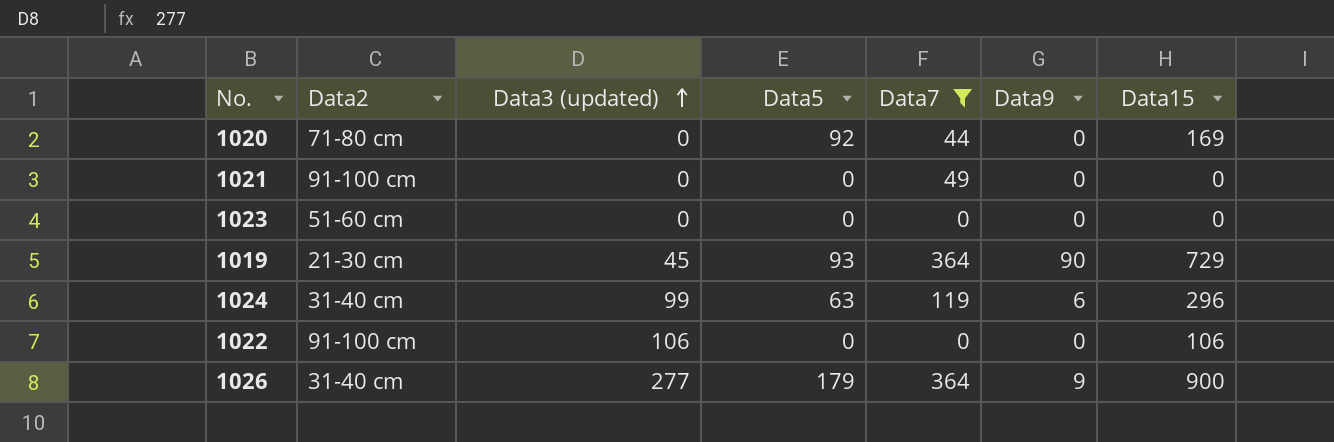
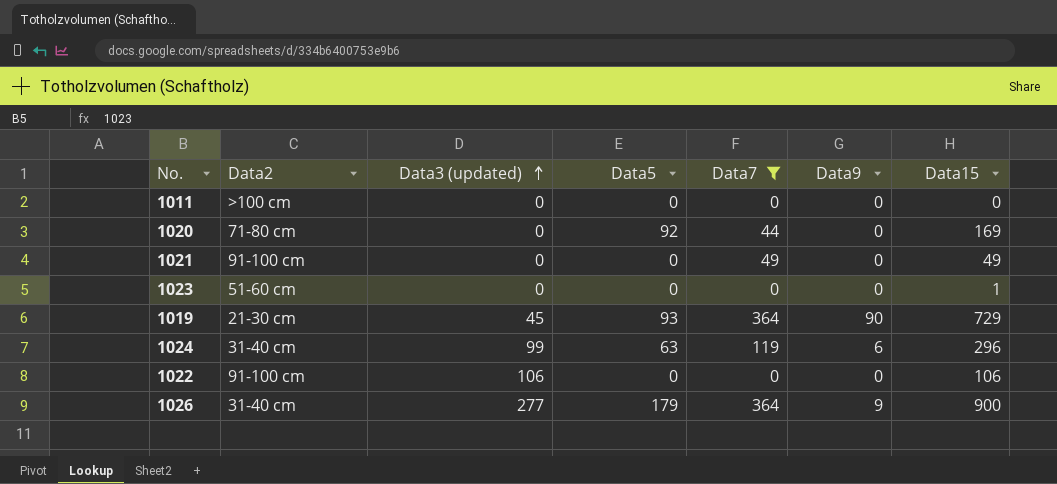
row 1011: none -> >100 cm | 0 | 0 | 0 | 0 | 0
1021 | Data15: 0 -> 49
1023 | Data15: 0 -> 1

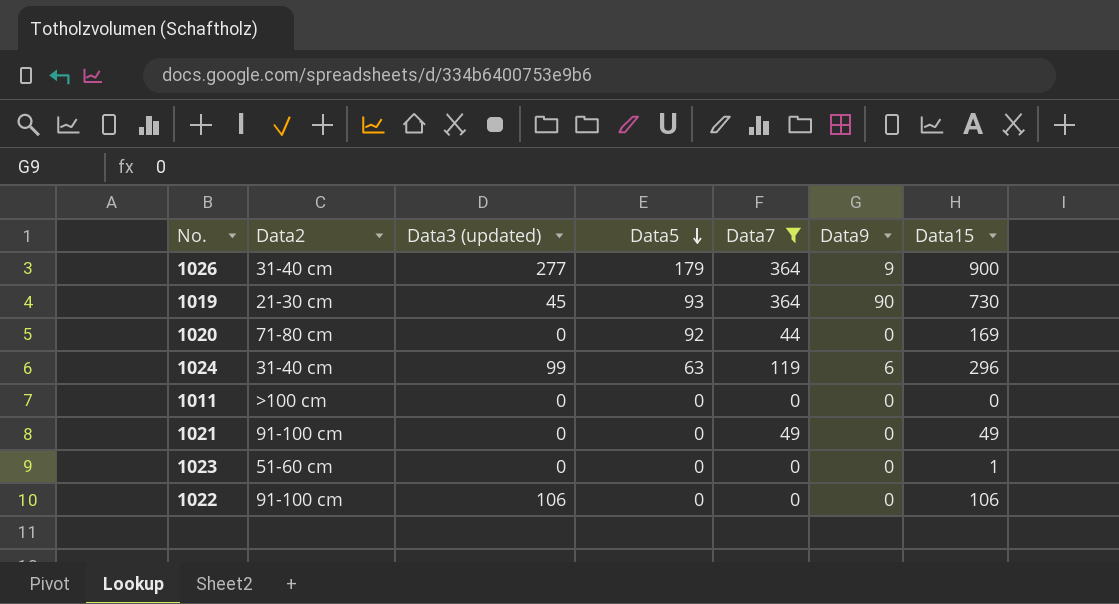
row order: Data3 (updated) ascending -> Data5 descending
1019 | Data15: 729 -> 730

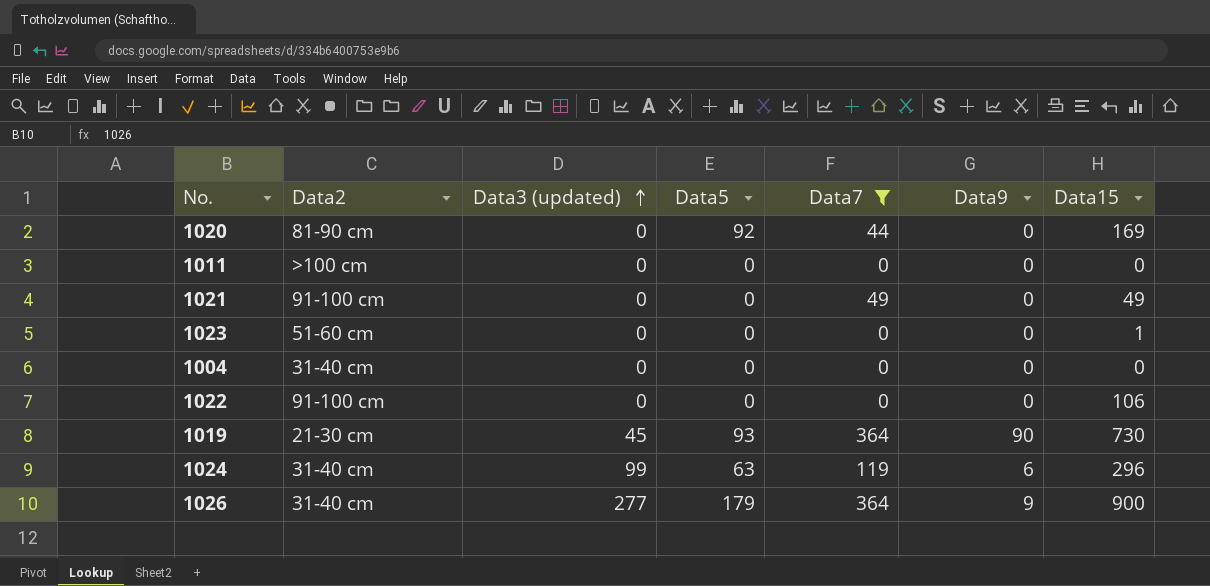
row order: Data5 descending -> Data3 (updated) ascending
1020 | Data2: 71-80 cm -> 81-90 cm
row 1004: none -> 31-40 cm | 0 | 0 | 0 | 0 | 0
1022 | Data3 (updated): 106 -> 0

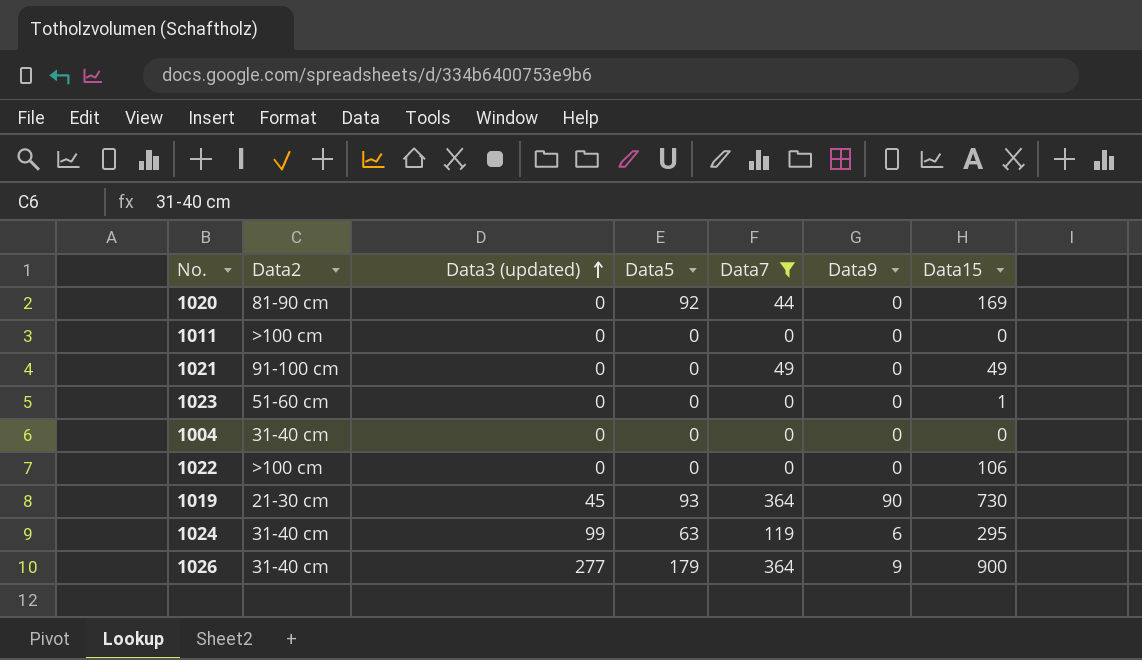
1022 | Data2: 91-100 cm -> >100 cm
1024 | Data15: 296 -> 295

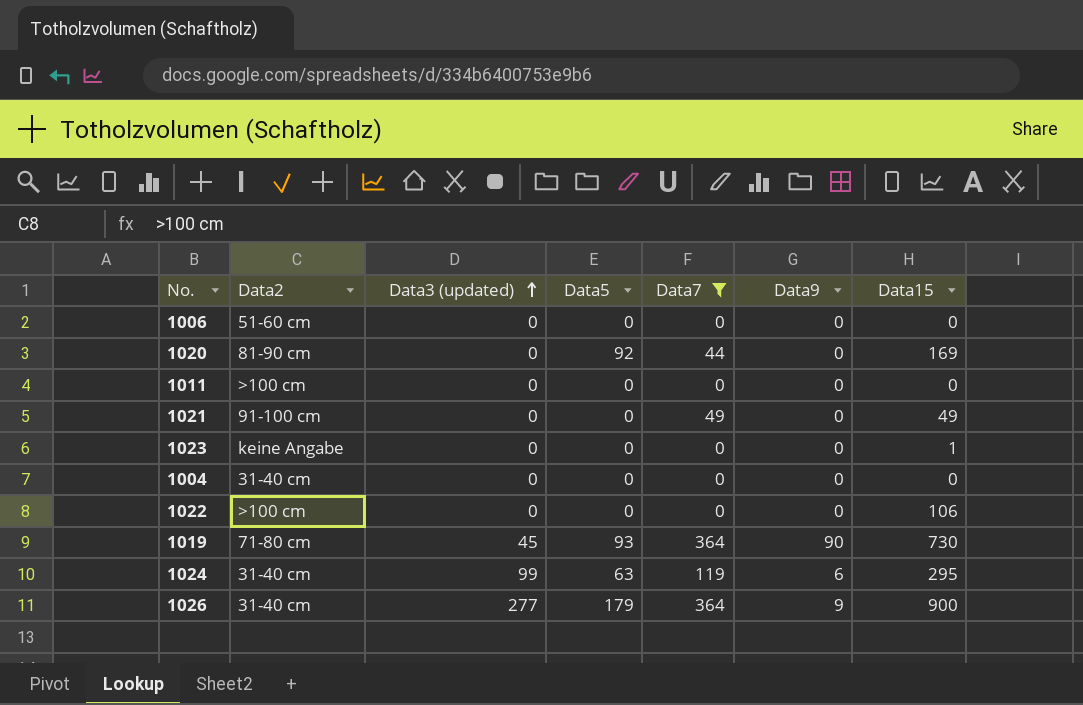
row 1006: none -> 51-60 cm | 0 | 0 | 0 | 0 | 0
1023 | Data2: 51-60 cm -> keine Angabe
1019 | Data2: 21-30 cm -> 71-80 cm

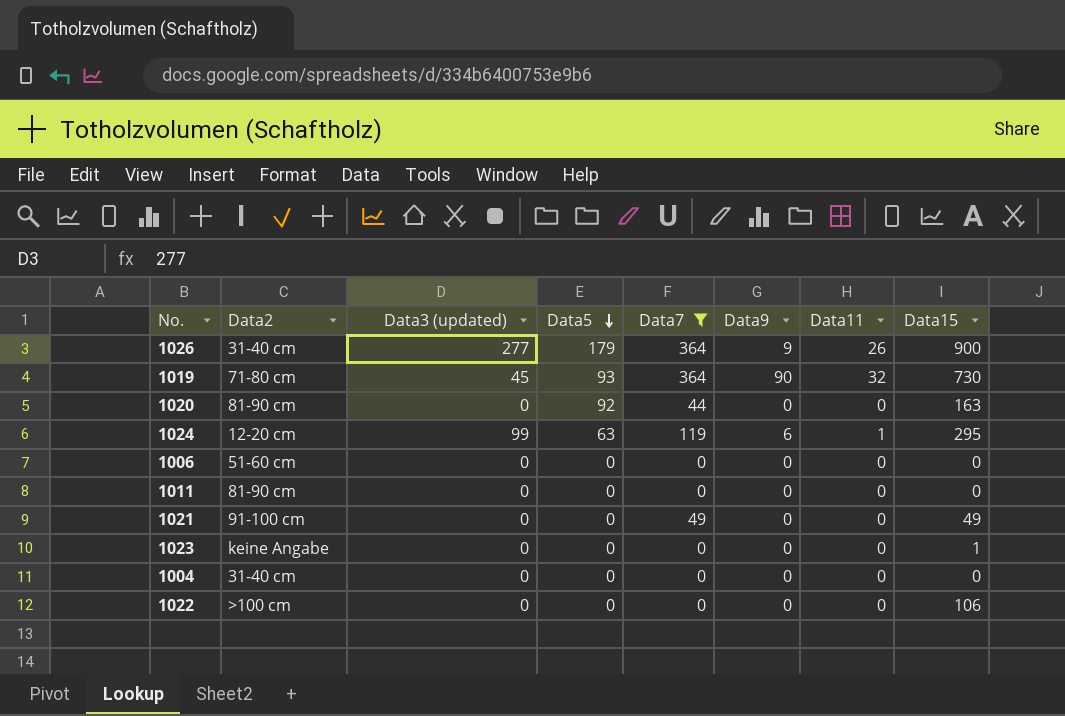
row order: Data3 (updated) ascending -> Data5 descending
column Data11 | position: none -> 7
1020 | Data15: 169 -> 163
1024 | Data2: 31-40 cm -> 12-20 cm
1011 | Data2: >100 cm -> 81-90 cm

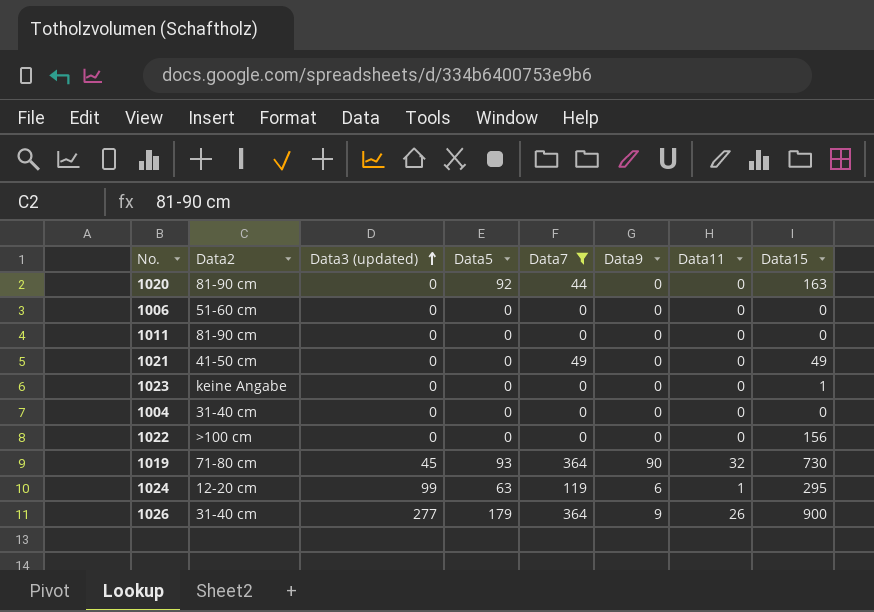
row order: Data5 descending -> Data3 (updated) ascending
1021 | Data2: 91-100 cm -> 41-50 cm
1022 | Data15: 106 -> 156

